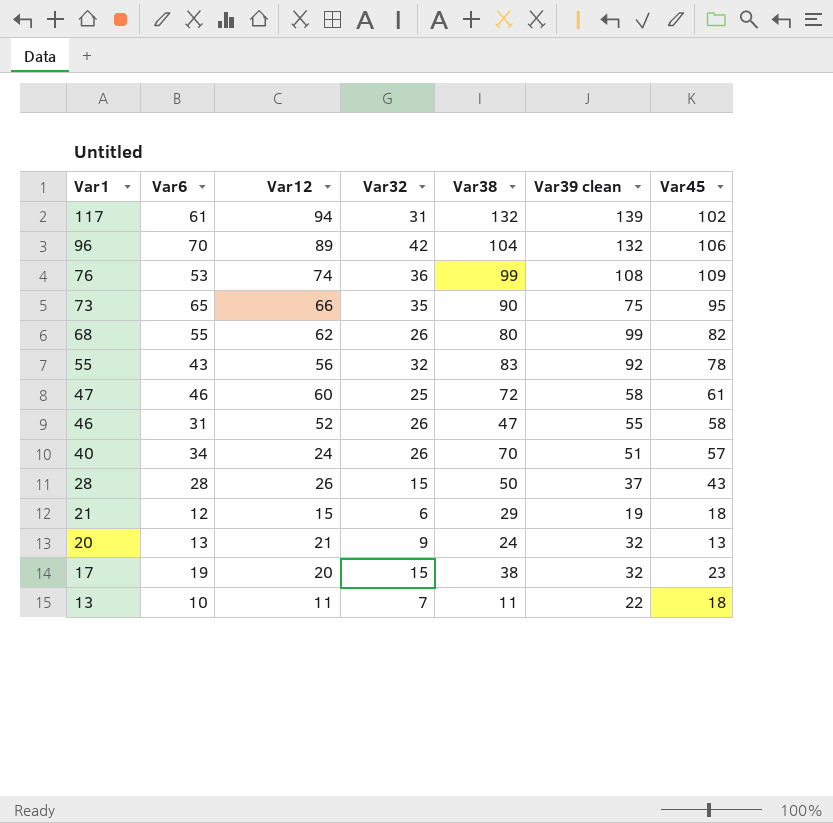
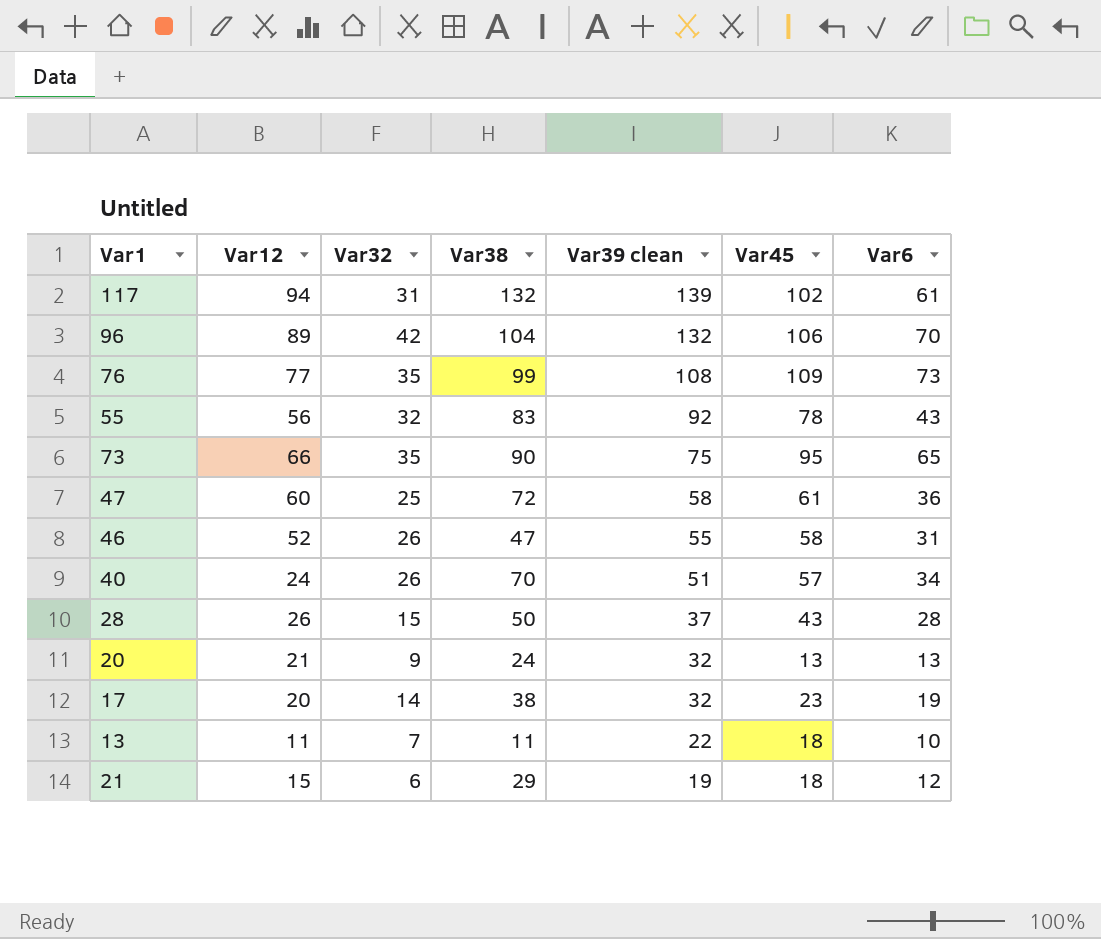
row order: Var1 descending -> Var39 clean descending
column Var6 | position: 2 -> 7
row 68: 55 | 62 | 26 | 80 | 99 | 82 -> none
76 | Var12: 74 -> 77
76 | Var32: 36 -> 35
76 | Var6: 53 -> 73
47 | Var6: 46 -> 36
17 | Var32: 15 -> 14

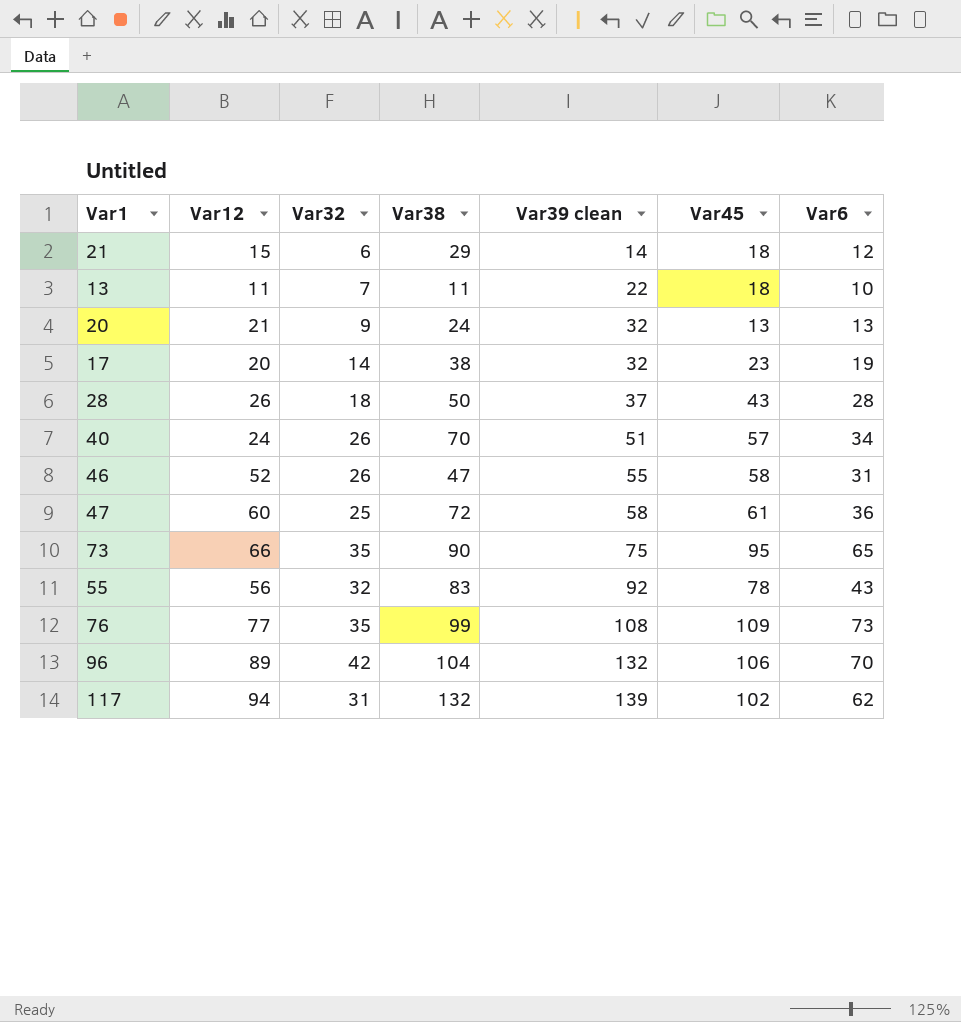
row order: Var39 clean descending -> Var39 clean ascending
21 | Var39 clean: 19 -> 14
28 | Var32: 15 -> 18
117 | Var6: 61 -> 62

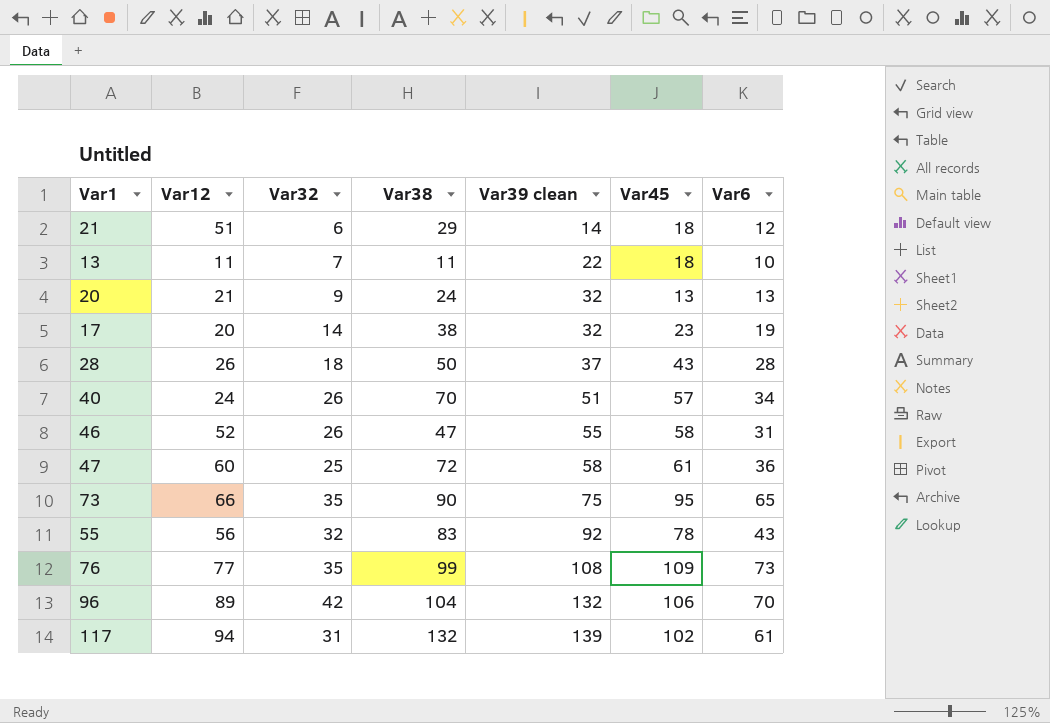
21 | Var12: 15 -> 51
117 | Var6: 62 -> 61

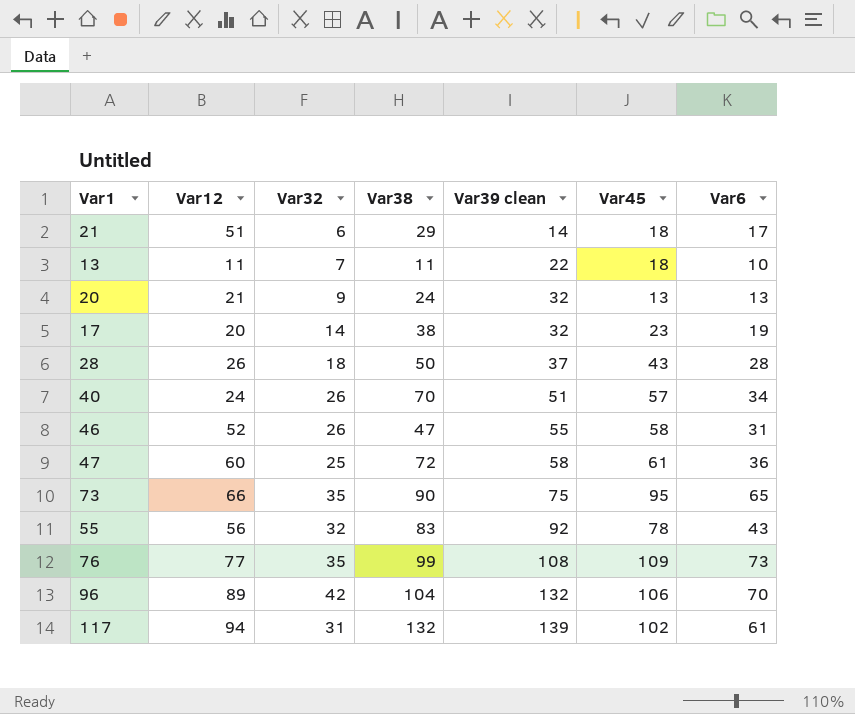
21 | Var6: 12 -> 17

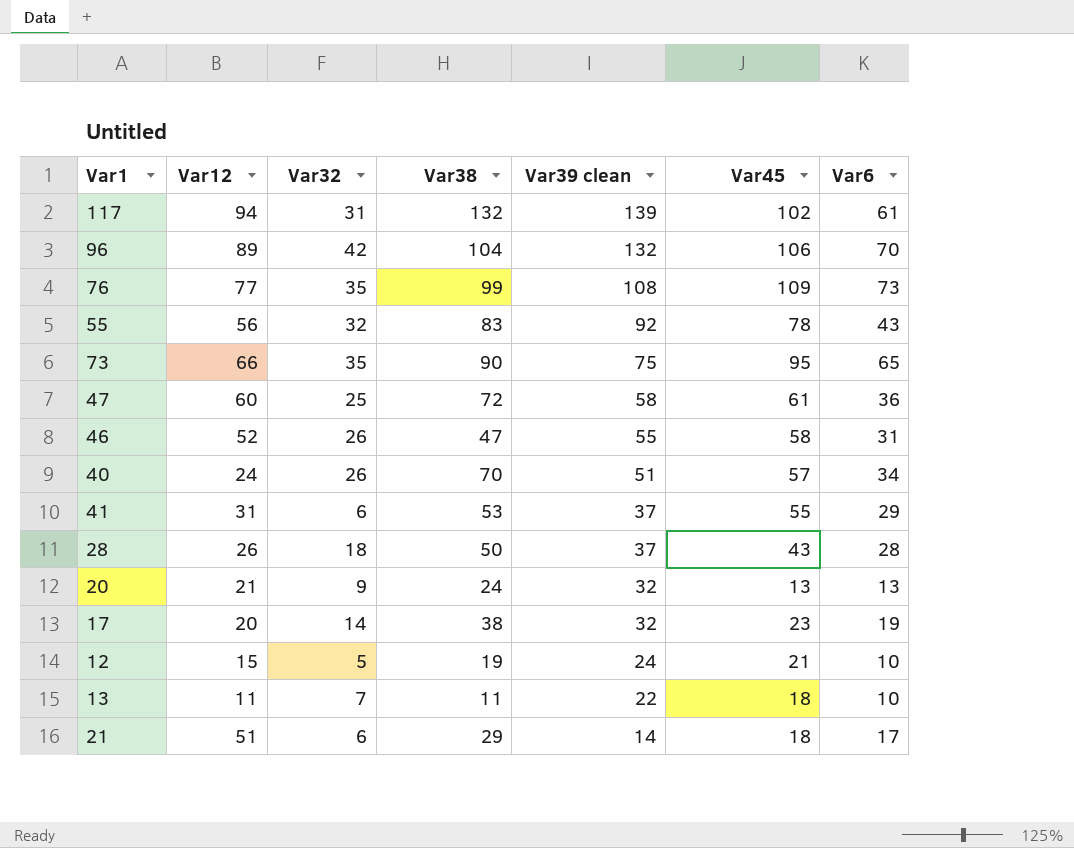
row order: Var39 clean ascending -> Var39 clean descending
row 41: none -> 31 | 6 | 53 | 37 | 55 | 29
row 12: none -> 15 | 5 | 19 | 24 | 21 | 10

